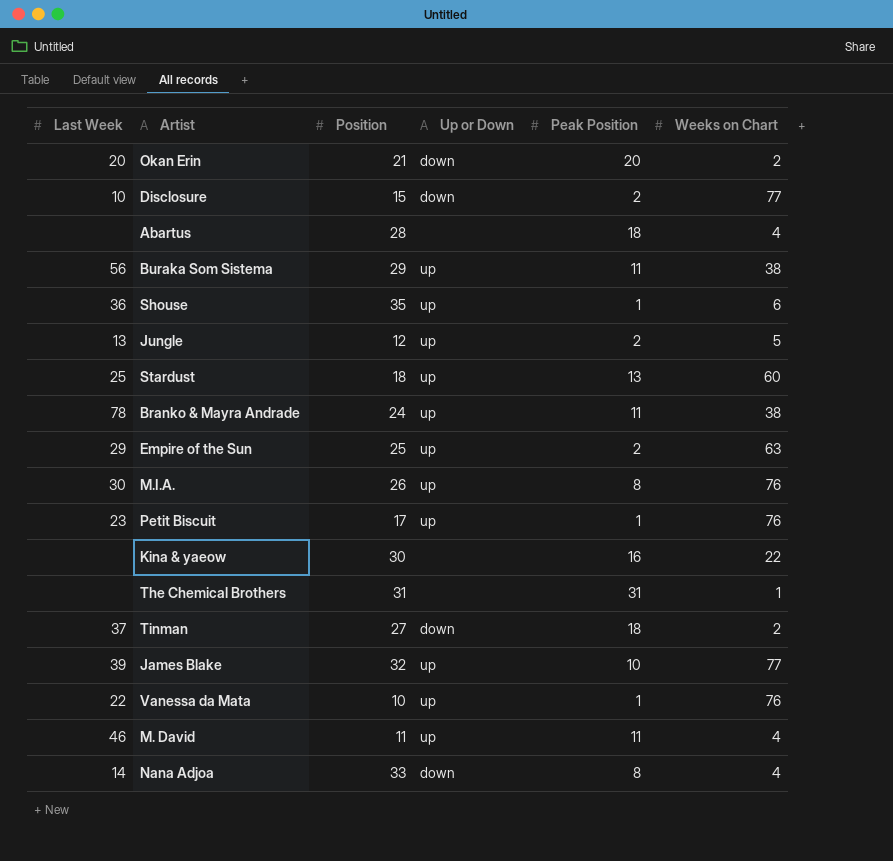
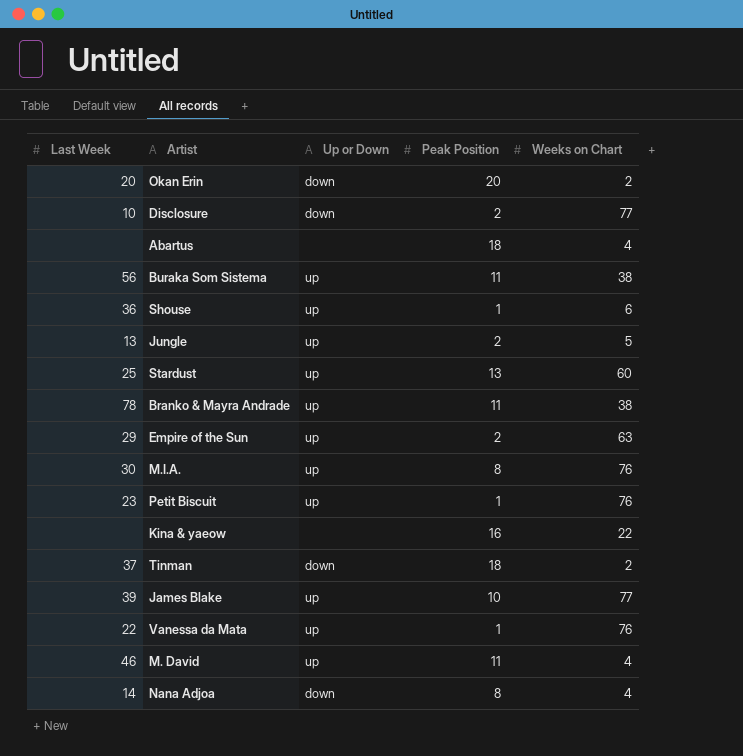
column Position | position: 3 -> none
row The Chemical Brothers: none | 31 | none | 31 | 1 -> none

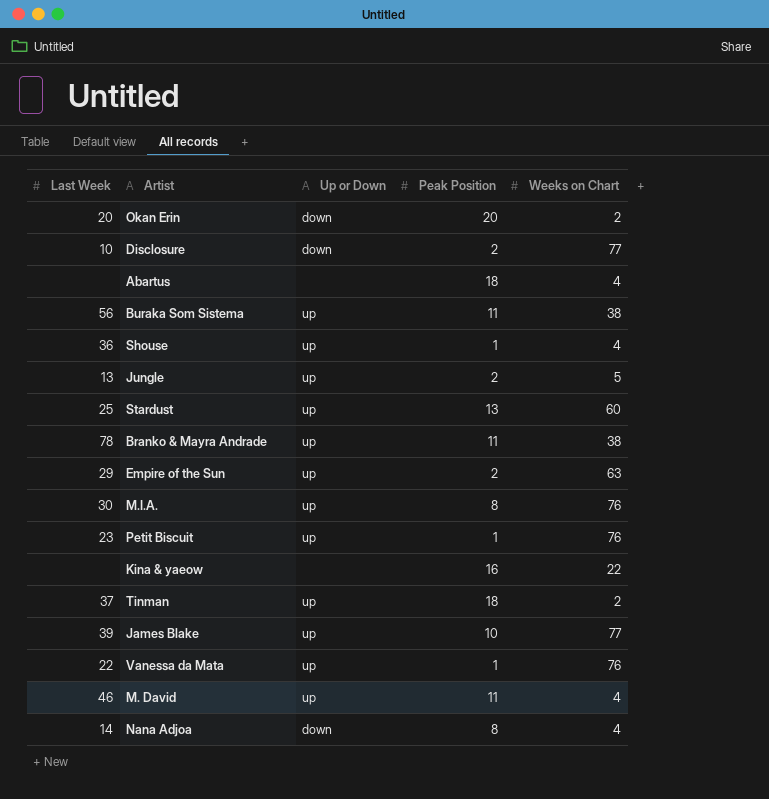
Shouse | Weeks on Chart: 6 -> 4
Tinman | Up or Down: down -> up

